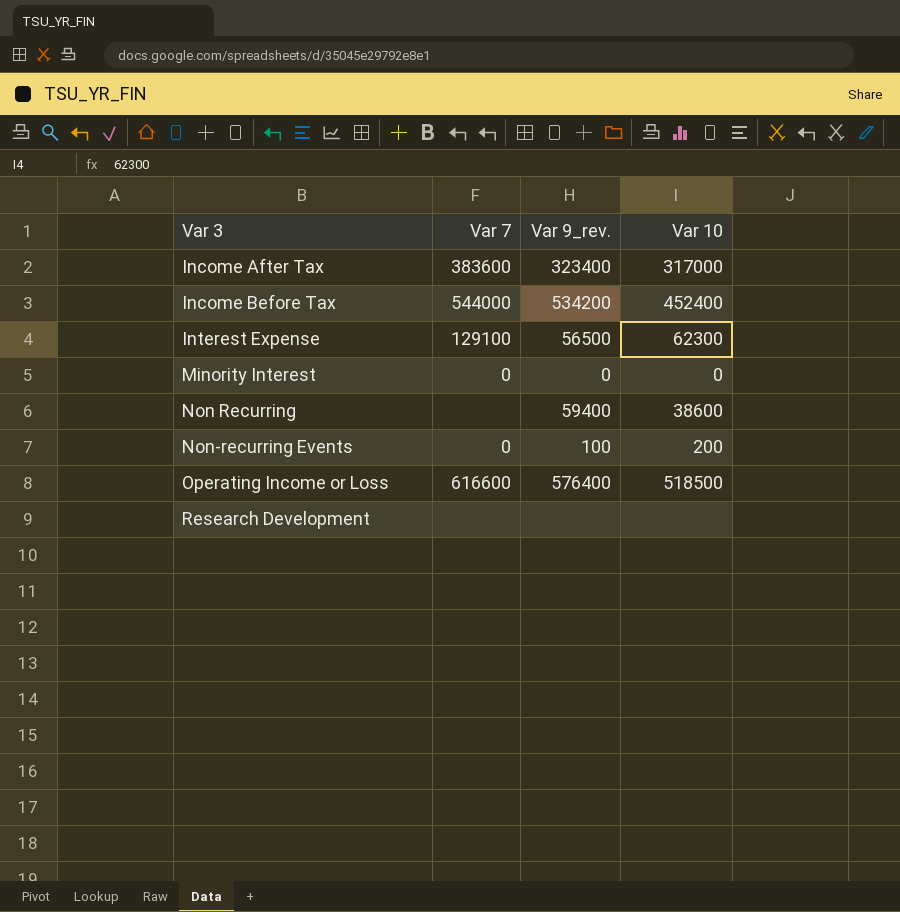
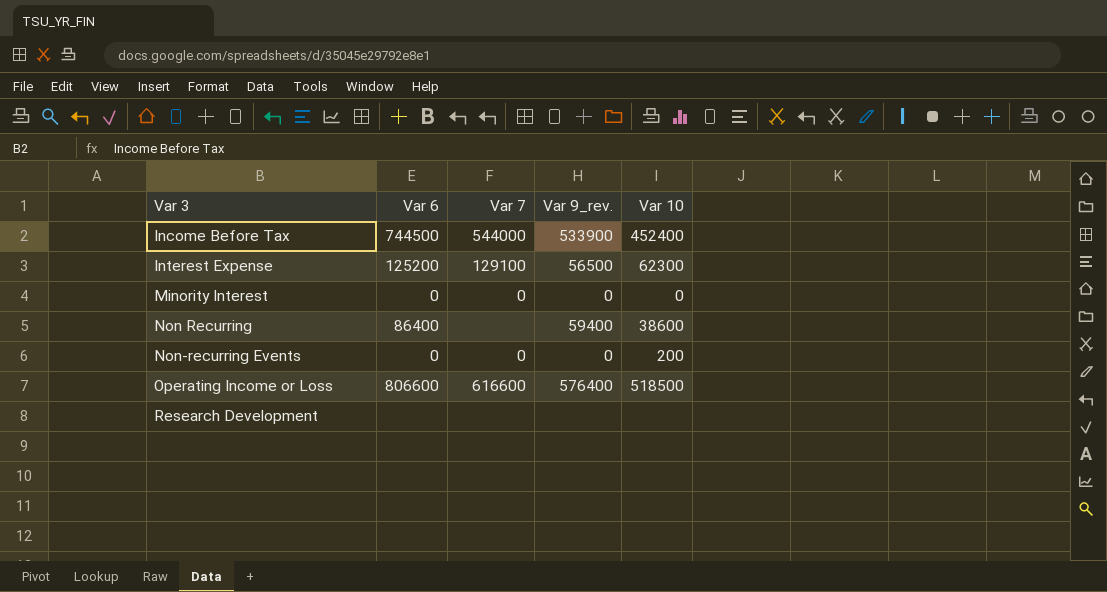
column Var 6 | position: none -> 2
row Income After Tax: 383600 | 323400 | 317000 -> none
Income Before Tax | Var 9_rev.: 534200 -> 533900
Non-recurring Events | Var 9_rev.: 100 -> 0

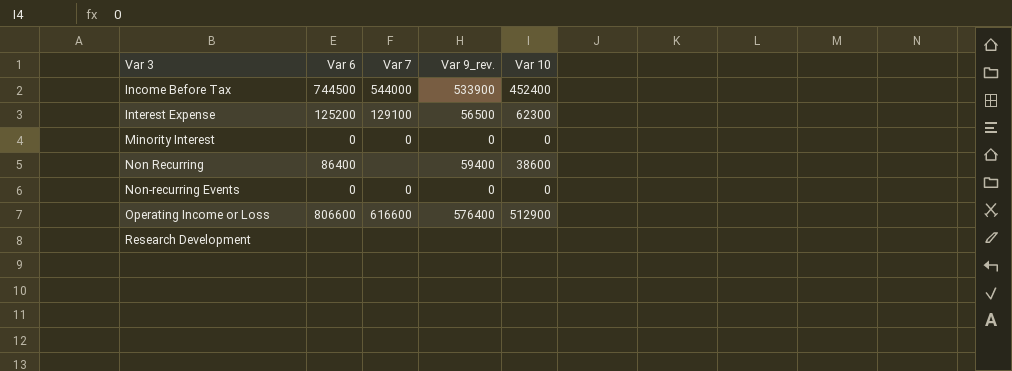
Non-recurring Events | Var 10: 200 -> 0
Operating Income or Loss | Var 10: 518500 -> 512900

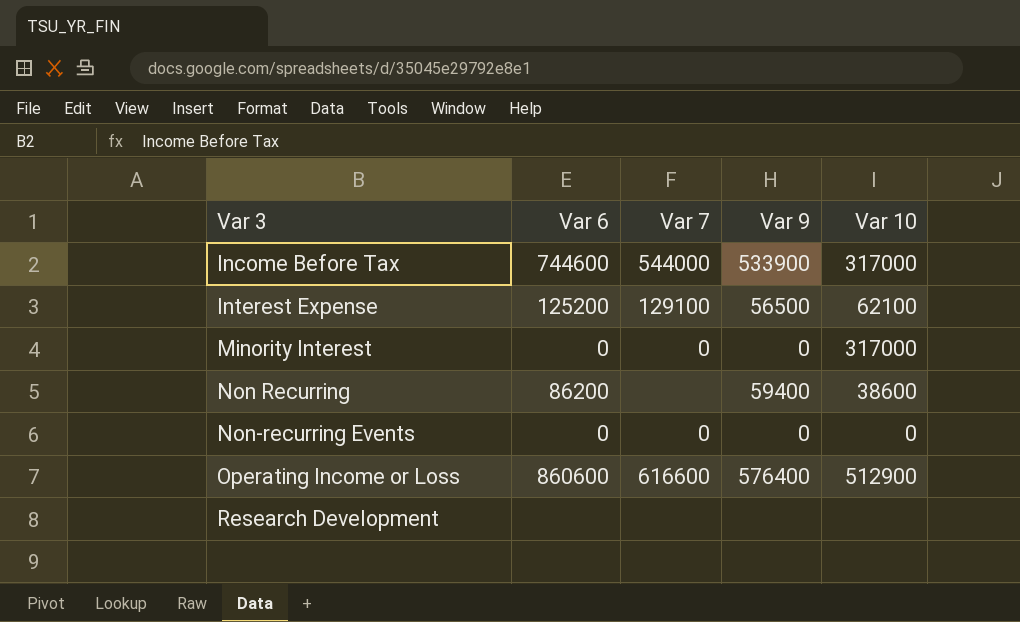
column name: Var 9_rev. -> Var 9
Income Before Tax | Var 6: 744500 -> 744600
Income Before Tax | Var 10: 452400 -> 317000
Interest Expense | Var 10: 62300 -> 62100
Minority Interest | Var 10: 0 -> 317000
Non Recurring | Var 6: 86400 -> 86200
Operating Income or Loss | Var 6: 806600 -> 860600

